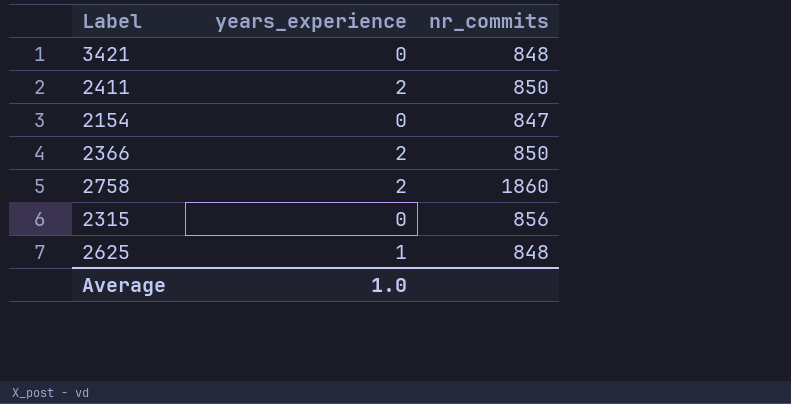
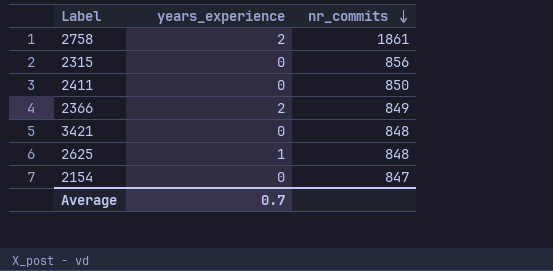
row order: none -> nr_commits descending
2758 | nr_commits: 1860 -> 1861
2411 | years_experience: 2 -> 0
2366 | nr_commits: 850 -> 849
Average | years_experience: 1.0 -> 0.7

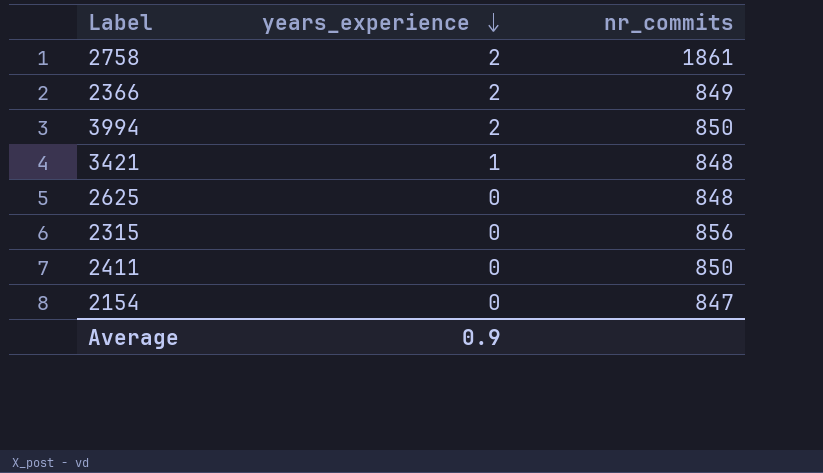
row order: nr_commits descending -> years_experience descending
row 3994: none -> 2 | 850
3421 | years_experience: 0 -> 1
2625 | years_experience: 1 -> 0
Average | years_experience: 0.7 -> 0.9

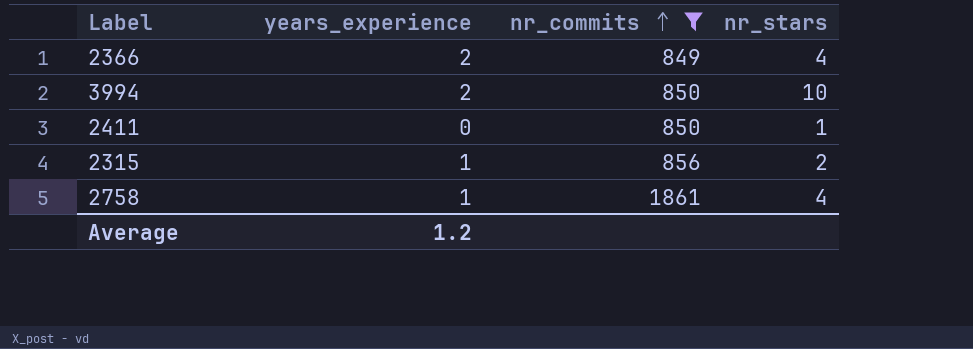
filter: none -> nr_commits >= 849
row order: years_experience descending -> nr_commits ascending
column nr_stars | position: none -> 4
2315 | years_experience: 0 -> 1
2758 | years_experience: 2 -> 1
Average | years_experience: 0.9 -> 1.2

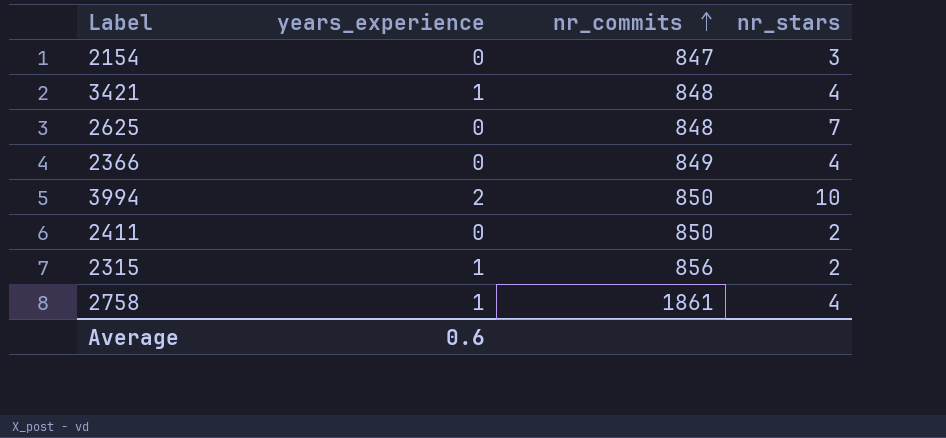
filter: nr_commits >= 849 -> none
2366 | years_experience: 2 -> 0
2411 | nr_stars: 1 -> 2
Average | years_experience: 1.2 -> 0.6

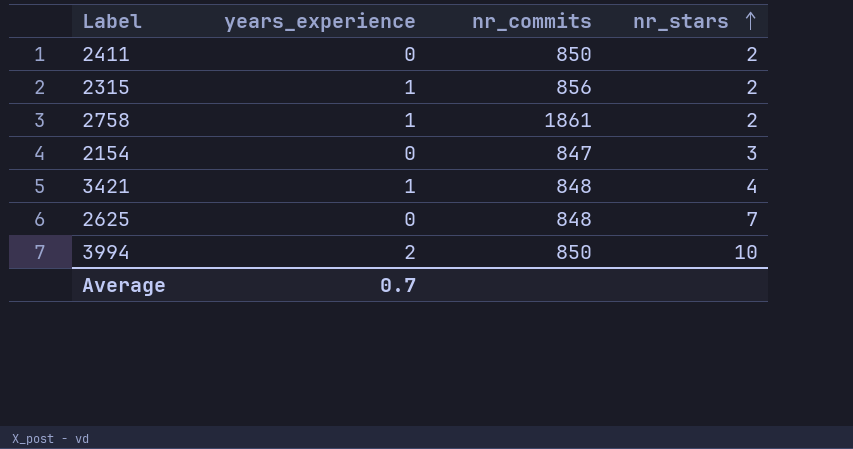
row order: nr_commits ascending -> nr_stars ascending
row 2366: 0 | 849 | 4 -> none
2758 | nr_stars: 4 -> 2
Average | years_experience: 0.6 -> 0.7

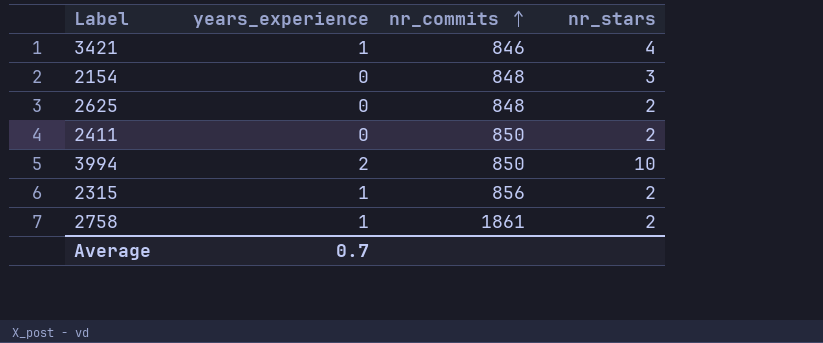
row order: nr_stars ascending -> nr_commits ascending
3421 | nr_commits: 848 -> 846
2154 | nr_commits: 847 -> 848
2625 | nr_stars: 7 -> 2

